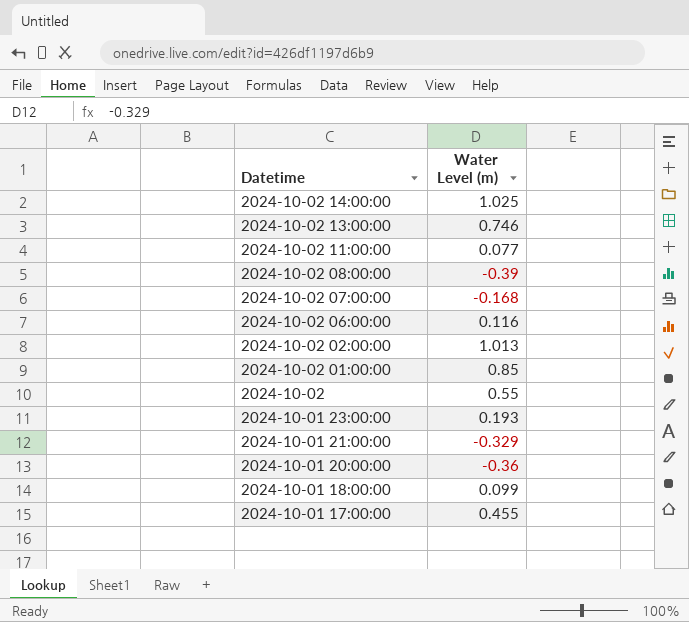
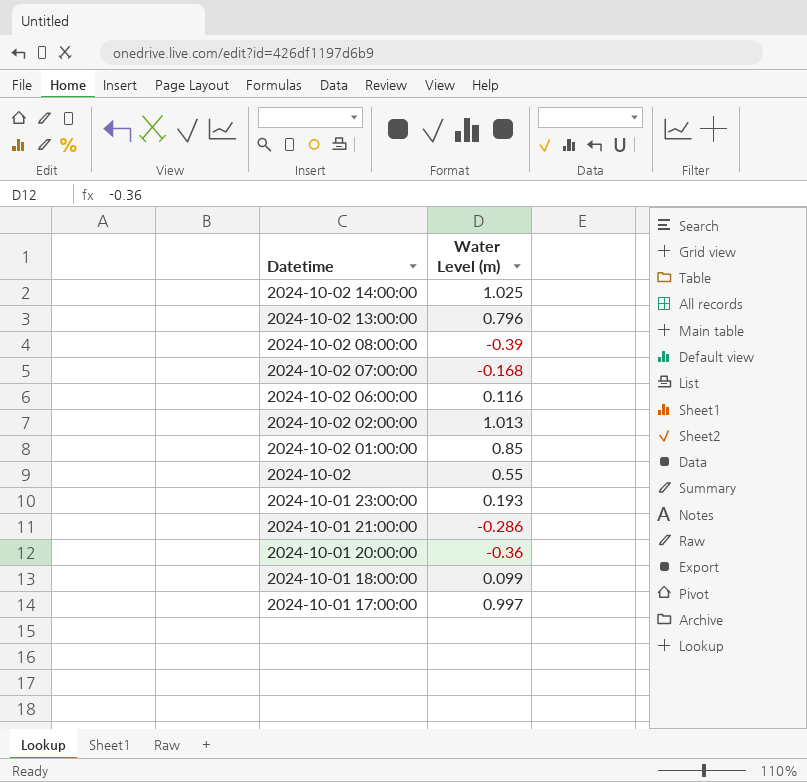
row 2024-10-02 11:00:00: 0.077 -> none
2024-10-02 13:00:00 | Water Level (m): 0.746 -> 0.796
2024-10-01 21:00:00 | Water Level (m): -0.329 -> -0.286
2024-10-01 17:00:00 | Water Level (m): 0.455 -> 0.997

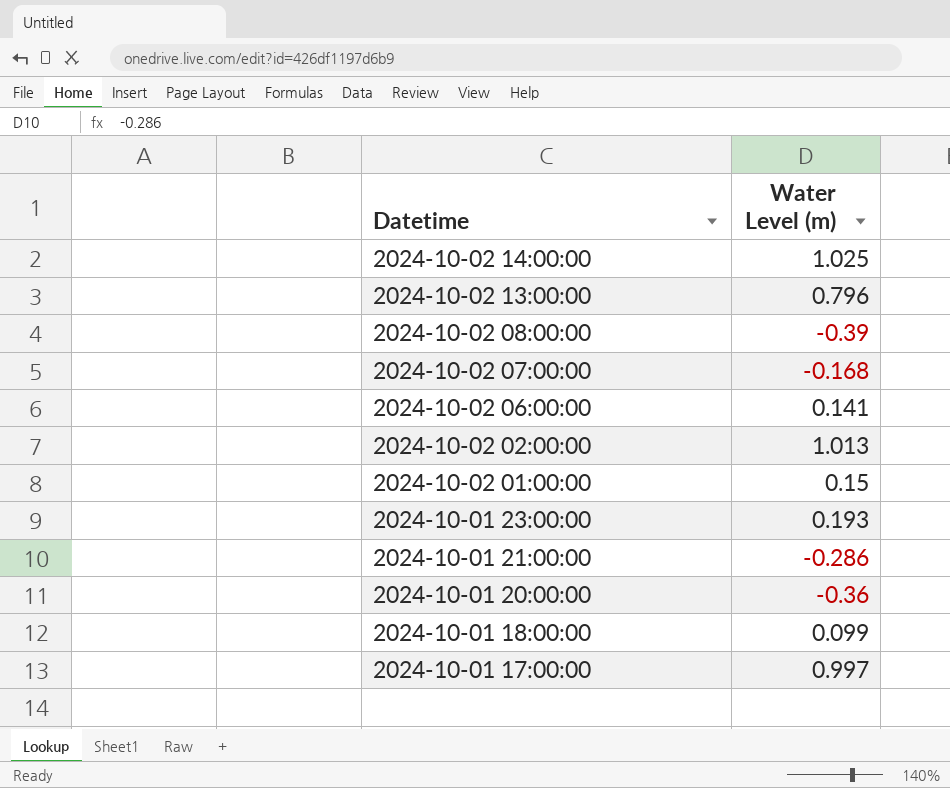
row 2024-10-02: 0.55 -> none
2024-10-02 06:00:00 | Water Level (m): 0.116 -> 0.141
2024-10-02 01:00:00 | Water Level (m): 0.85 -> 0.15

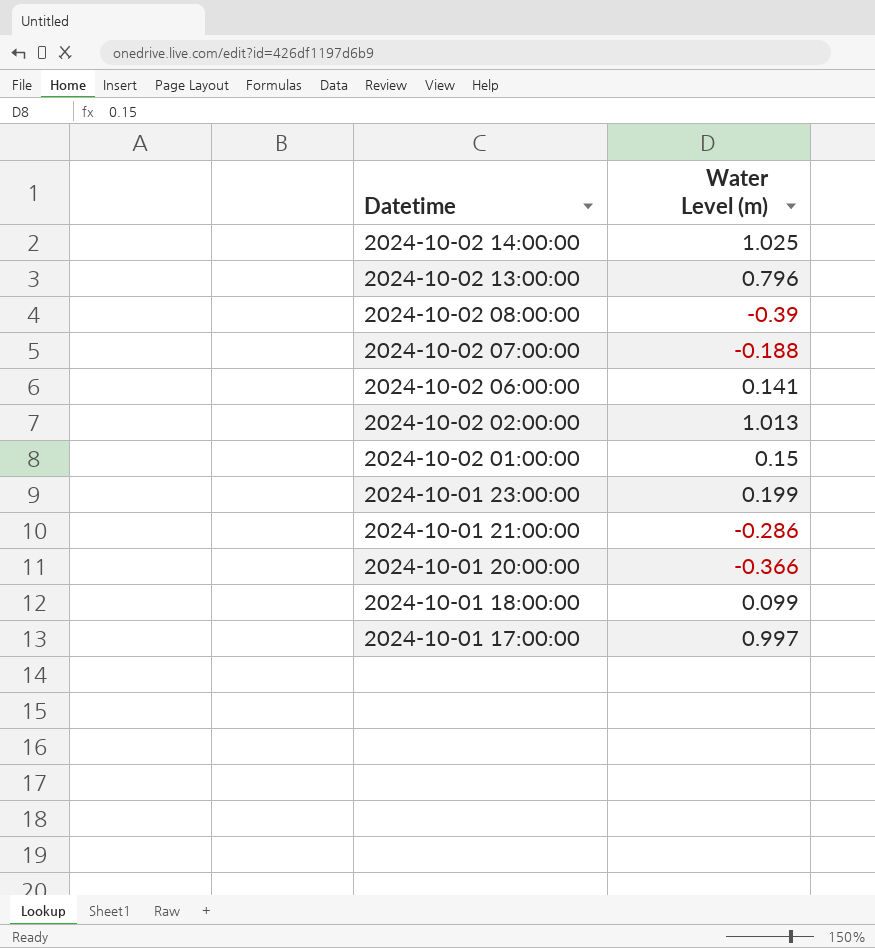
2024-10-02 07:00:00 | Water Level (m): -0.168 -> -0.188
2024-10-01 23:00:00 | Water Level (m): 0.193 -> 0.199
2024-10-01 20:00:00 | Water Level (m): -0.36 -> -0.366

